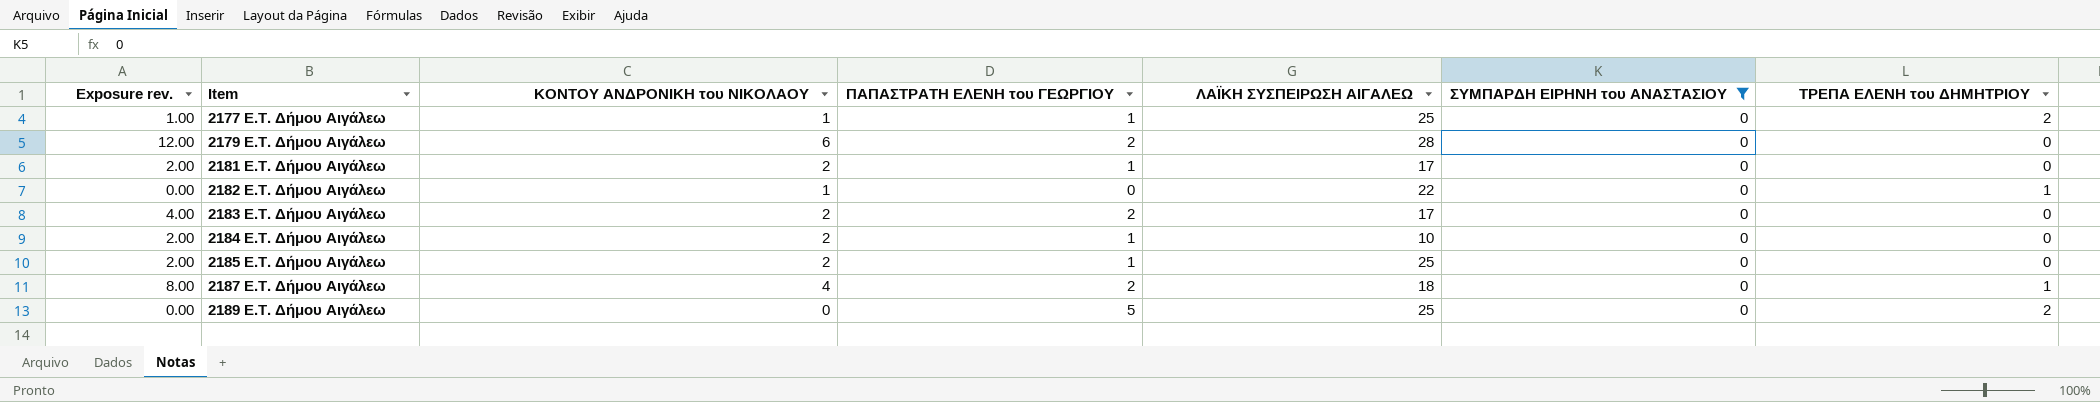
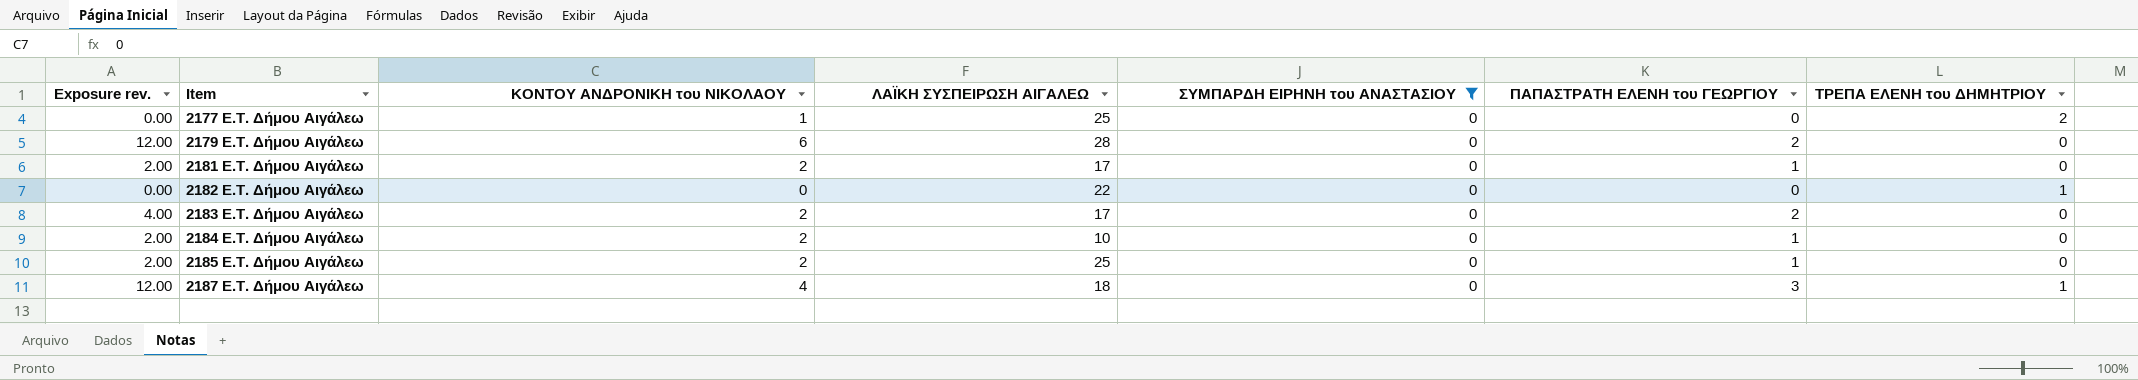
column ΠΑΠΑΣΤΡΑΤΗ ΕΛΕΝΗ του ΓΕΩΡΓΙΟΥ | position: 4 -> 6
row 2189 E.T. Δήμου Αιγάλεω: 0.00 | 0 | 5 | 25 | 0 | 2 -> none
2177 E.T. Δήμου Αιγάλεω | Exposure rev.: 1.00 -> 0.00
2177 E.T. Δήμου Αιγάλεω | ΠΑΠΑΣΤΡΑΤΗ ΕΛΕΝΗ του ΓΕΩΡΓΙΟΥ: 1 -> 0
2182 E.T. Δήμου Αιγάλεω | ΚΟΝΤΟΥ ΑΝΔΡΟΝΙΚΗ του ΝΙΚΟΛΑΟΥ: 1 -> 0
2187 E.T. Δήμου Αιγάλεω | Exposure rev.: 8.00 -> 12.00
2187 E.T. Δήμου Αιγάλεω | ΠΑΠΑΣΤΡΑΤΗ ΕΛΕΝΗ του ΓΕΩΡΓΙΟΥ: 2 -> 3

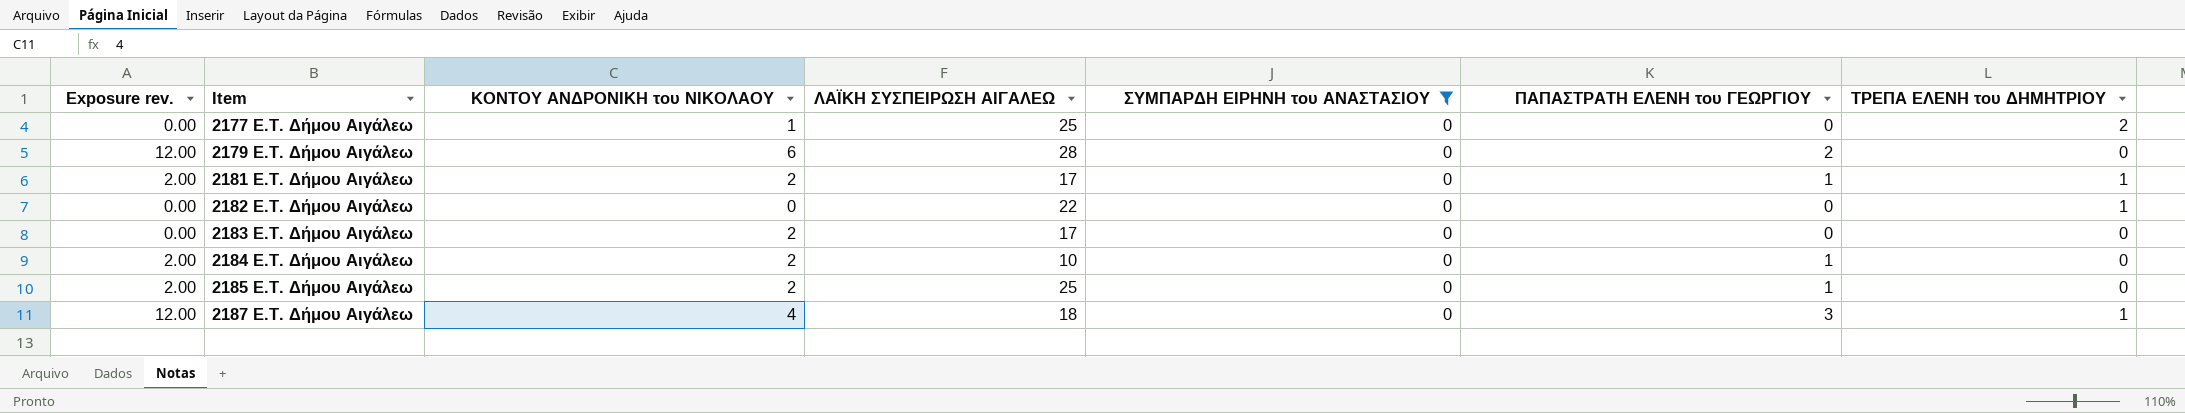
2181 E.T. Δήμου Αιγάλεω | ΤΡΕΠΑ ΕΛΕΝΗ του ΔΗΜΗΤΡΙΟΥ: 0 -> 1
2183 E.T. Δήμου Αιγάλεω | Exposure rev.: 4.00 -> 0.00
2183 E.T. Δήμου Αιγάλεω | ΠΑΠΑΣΤΡΑΤΗ ΕΛΕΝΗ του ΓΕΩΡΓΙΟΥ: 2 -> 0

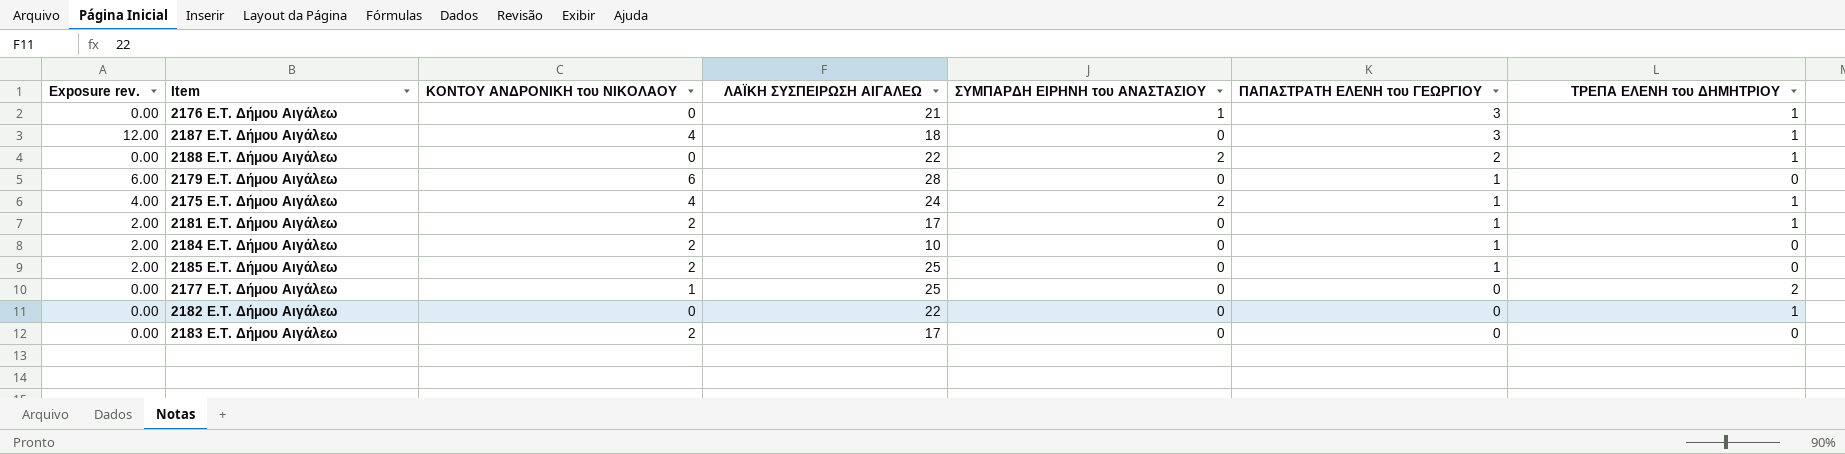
filter: ΣΥΜΠΑΡΔΗ ΕΙΡΗΝΗ του ΑΝΑΣΤΑΣΙΟΥ = 0 -> none
row order: Item ascending -> ΠΑΠΑΣΤΡΑΤΗ ΕΛΕΝΗ του ΓΕΩΡΓΙΟΥ descending
2179 E.T. Δήμου Αιγάλεω | Exposure rev.: 12.00 -> 6.00
2179 E.T. Δήμου Αιγάλεω | ΠΑΠΑΣΤΡΑΤΗ ΕΛΕΝΗ του ΓΕΩΡΓΙΟΥ: 2 -> 1

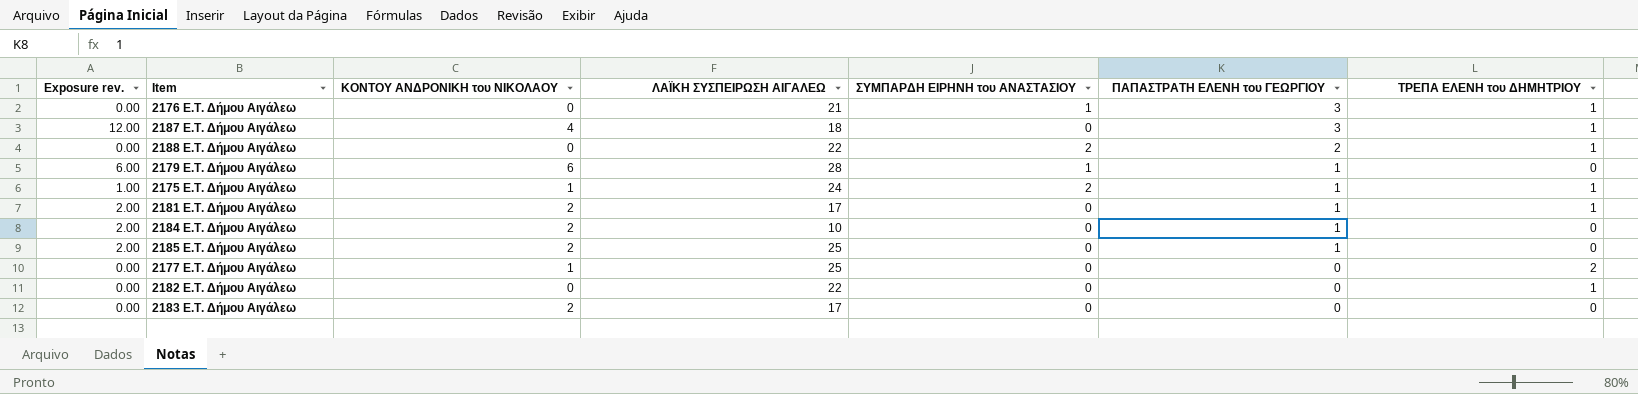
2179 E.T. Δήμου Αιγάλεω | ΣΥΜΠΑΡΔΗ ΕΙΡΗΝΗ του ΑΝΑΣΤΑΣΙΟΥ: 0 -> 1
2175 E.T. Δήμου Αιγάλεω | Exposure rev.: 4.00 -> 1.00
2175 E.T. Δήμου Αιγάλεω | ΚΟΝΤΟΥ ΑΝΔΡΟΝΙΚΗ του ΝΙΚΟΛΑΟΥ: 4 -> 1

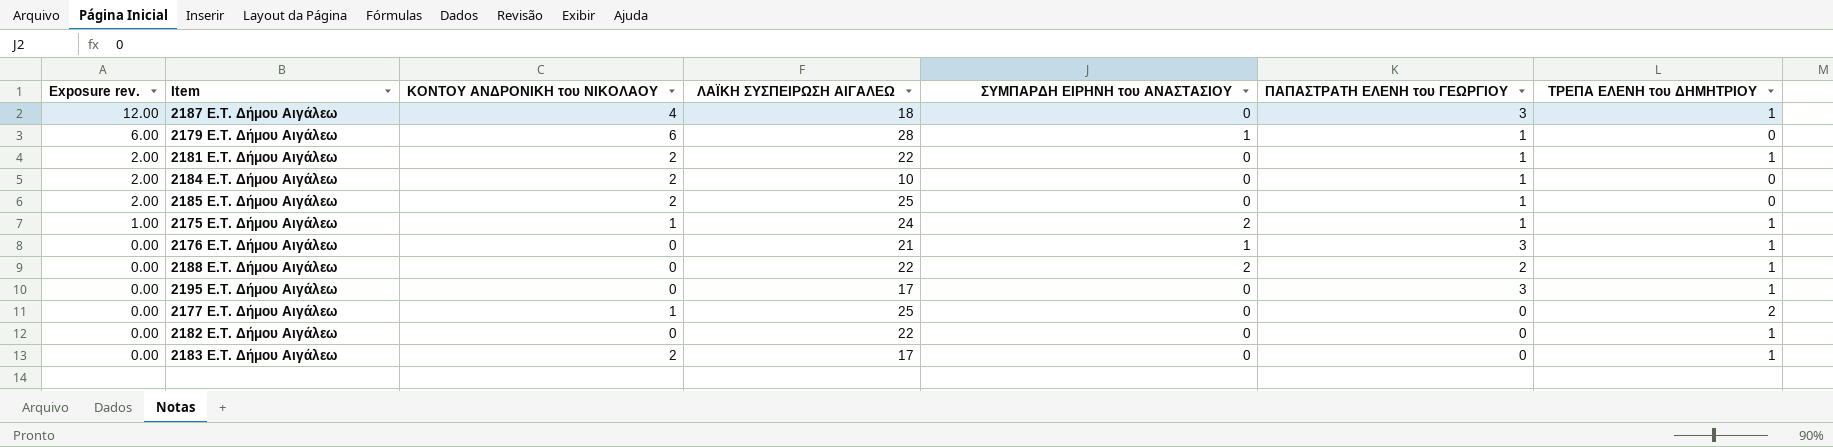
row order: ΠΑΠΑΣΤΡΑΤΗ ΕΛΕΝΗ του ΓΕΩΡΓΙΟΥ descending -> Exposure rev. descending
2181 E.T. Δήμου Αιγάλεω | ΛΑΪΚΗ ΣΥΣΠΕΙΡΩΣΗ ΑΙΓΑΛΕΩ: 17 -> 22
row 2195 E.T. Δήμου Αιγάλεω: none -> 0.00 | 0 | 17 | 0 | 3 | 1
2183 E.T. Δήμου Αιγάλεω | ΤΡΕΠΑ ΕΛΕΝΗ του ΔΗΜΗΤΡΙΟΥ: 0 -> 1

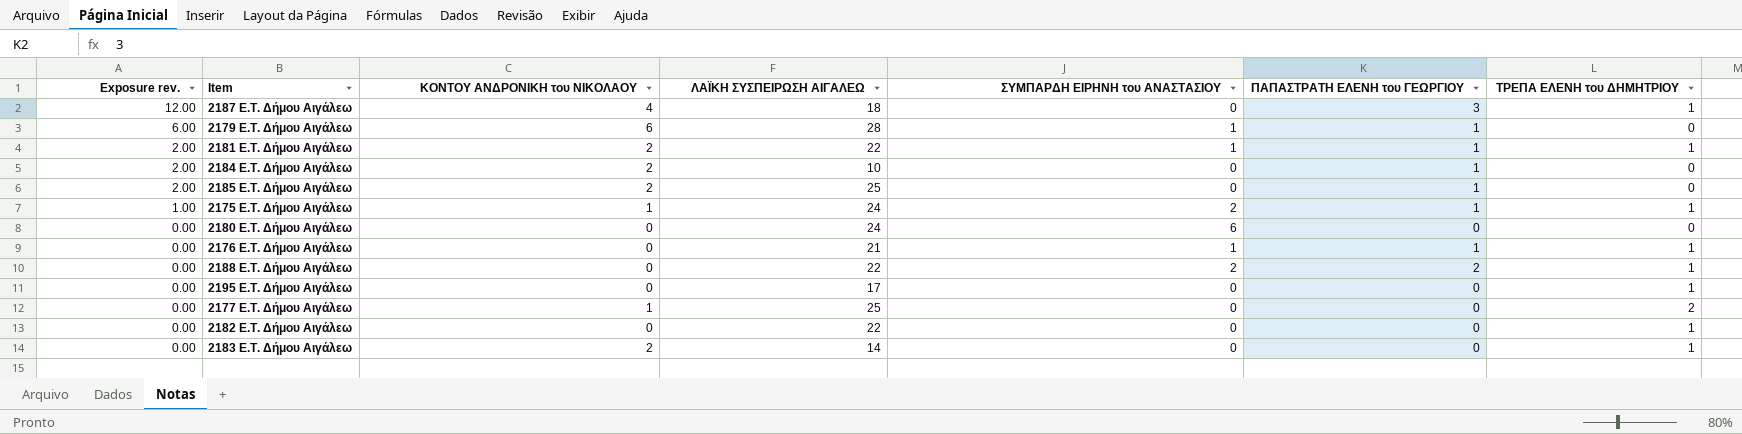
2181 E.T. Δήμου Αιγάλεω | ΣΥΜΠΑΡΔΗ ΕΙΡΗΝΗ του ΑΝΑΣΤΑΣΙΟΥ: 0 -> 1
row 2180 E.T. Δήμου Αιγάλεω: none -> 0.00 | 0 | 24 | 6 | 0 | 0
2176 E.T. Δήμου Αιγάλεω | ΠΑΠΑΣΤΡΑΤΗ ΕΛΕΝΗ του ΓΕΩΡΓΙΟΥ: 3 -> 1
2195 E.T. Δήμου Αιγάλεω | ΠΑΠΑΣΤΡΑΤΗ ΕΛΕΝΗ του ΓΕΩΡΓΙΟΥ: 3 -> 0
2183 E.T. Δήμου Αιγάλεω | ΛΑΪΚΗ ΣΥΣΠΕΙΡΩΣΗ ΑΙΓΑΛΕΩ: 17 -> 14

